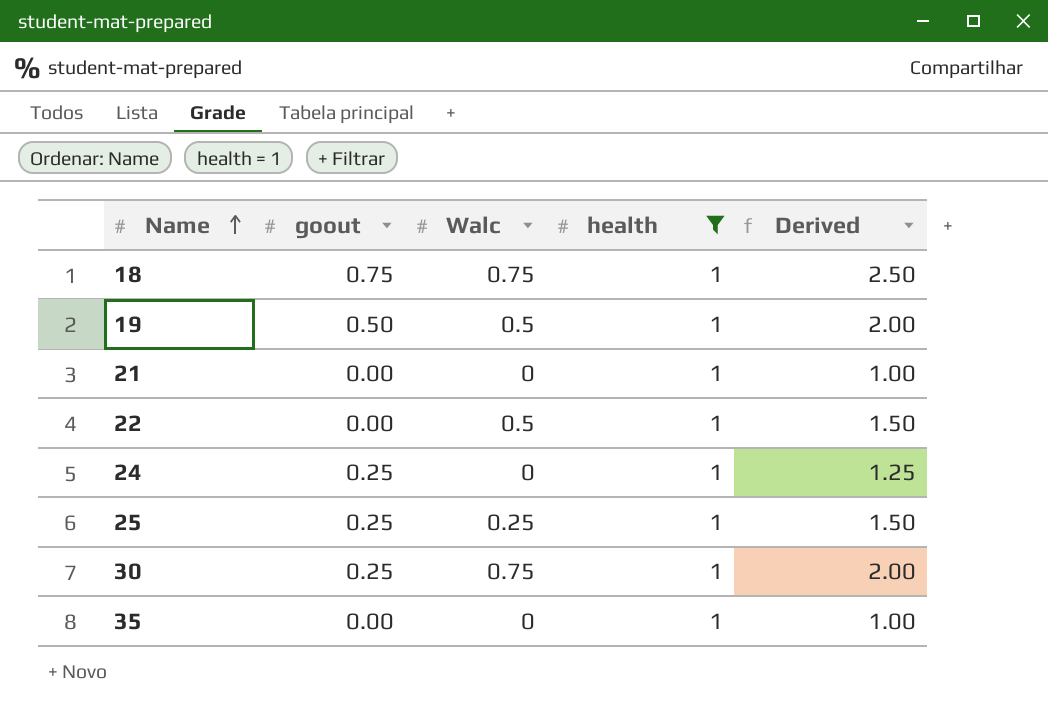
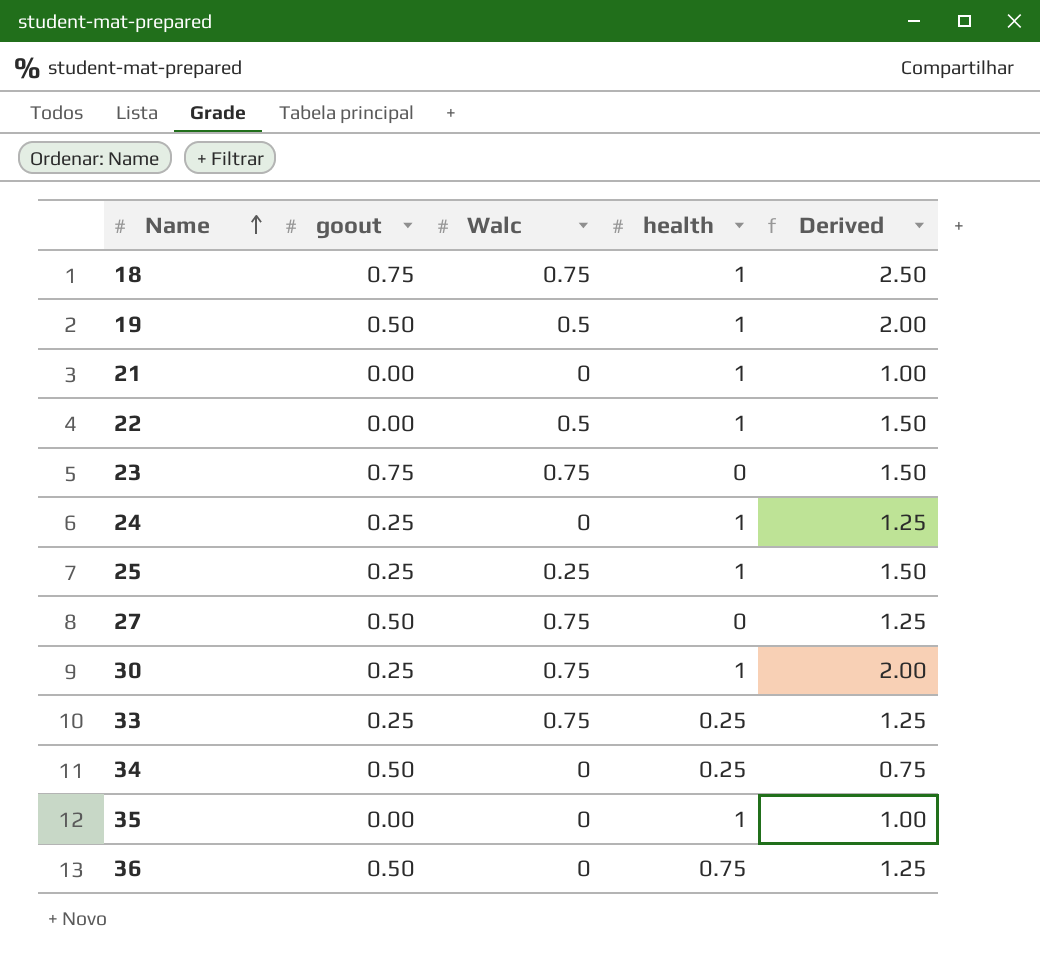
filter: health = 1 -> none

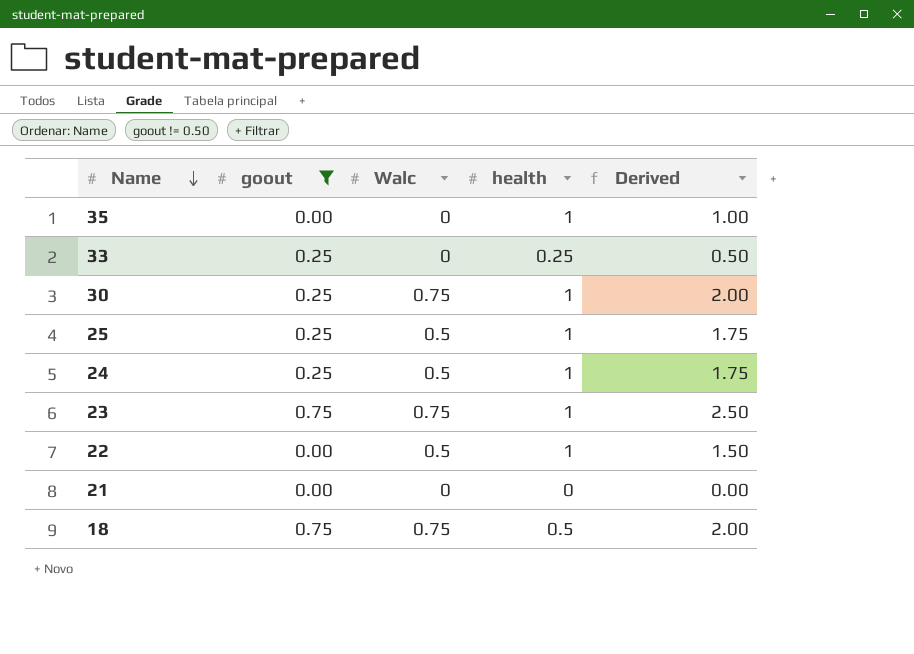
filter: none -> goout != 0.50
row order: Name ascending -> Name descending
33 | Walc: 0.75 -> 0
33 | Derived: 1.25 -> 0.50
25 | Walc: 0.25 -> 0.5
25 | Derived: 1.50 -> 1.75
24 | Walc: 0 -> 0.5
24 | Derived: 1.25 -> 1.75
23 | health: 0 -> 1
23 | Derived: 1.50 -> 2.50
21 | health: 1 -> 0
21 | Derived: 1.00 -> 0.00
18 | health: 1 -> 0.5
18 | Derived: 2.50 -> 2.00

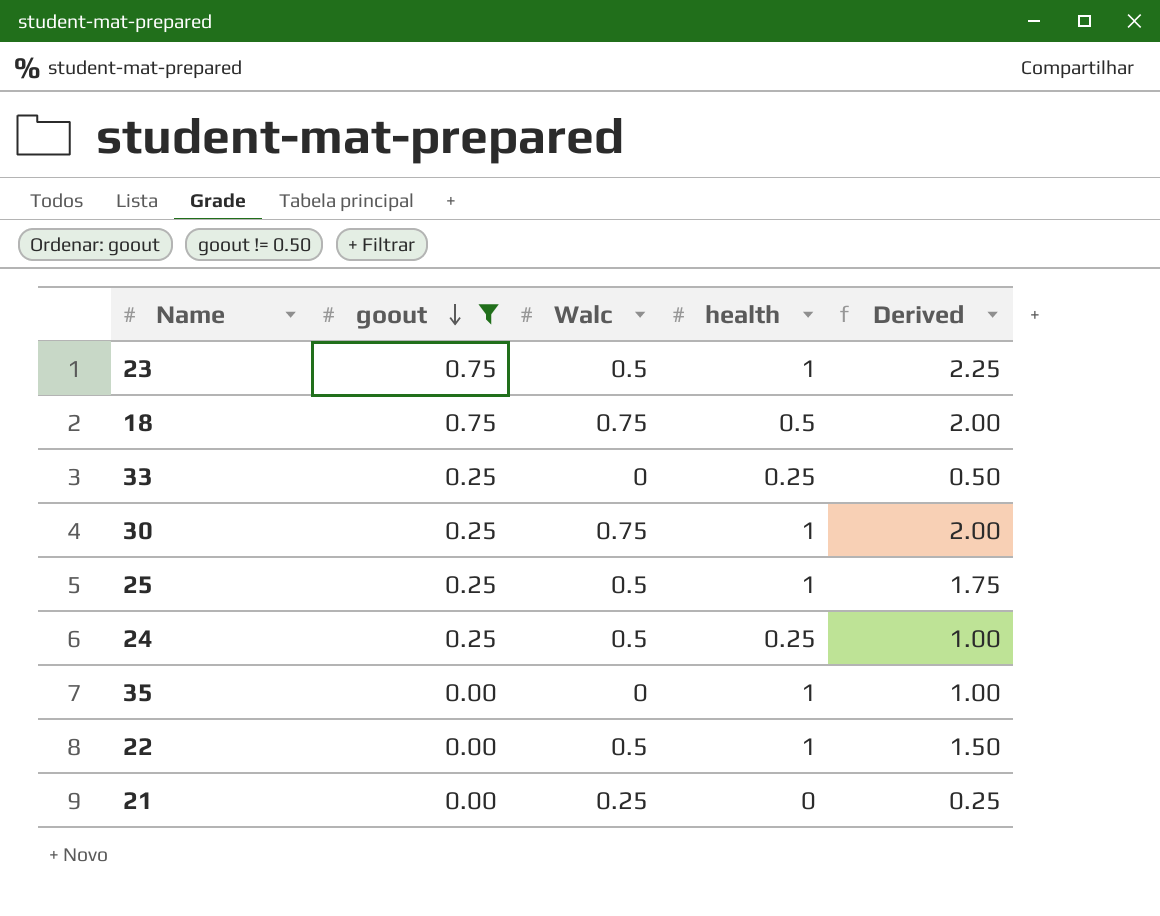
row order: Name descending -> goout descending
23 | Walc: 0.75 -> 0.5
23 | Derived: 2.50 -> 2.25
24 | health: 1 -> 0.25
24 | Derived: 1.75 -> 1.00
21 | Walc: 0 -> 0.25
21 | Derived: 0.00 -> 0.25

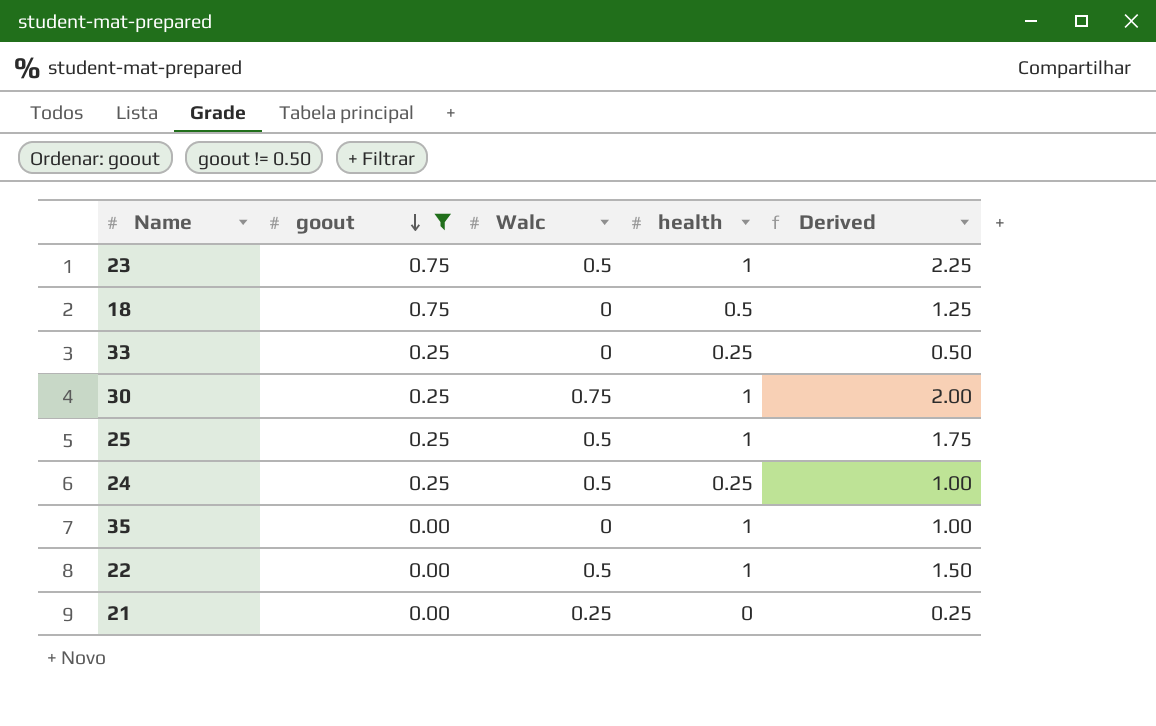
18 | Walc: 0.75 -> 0
18 | Derived: 2.00 -> 1.25

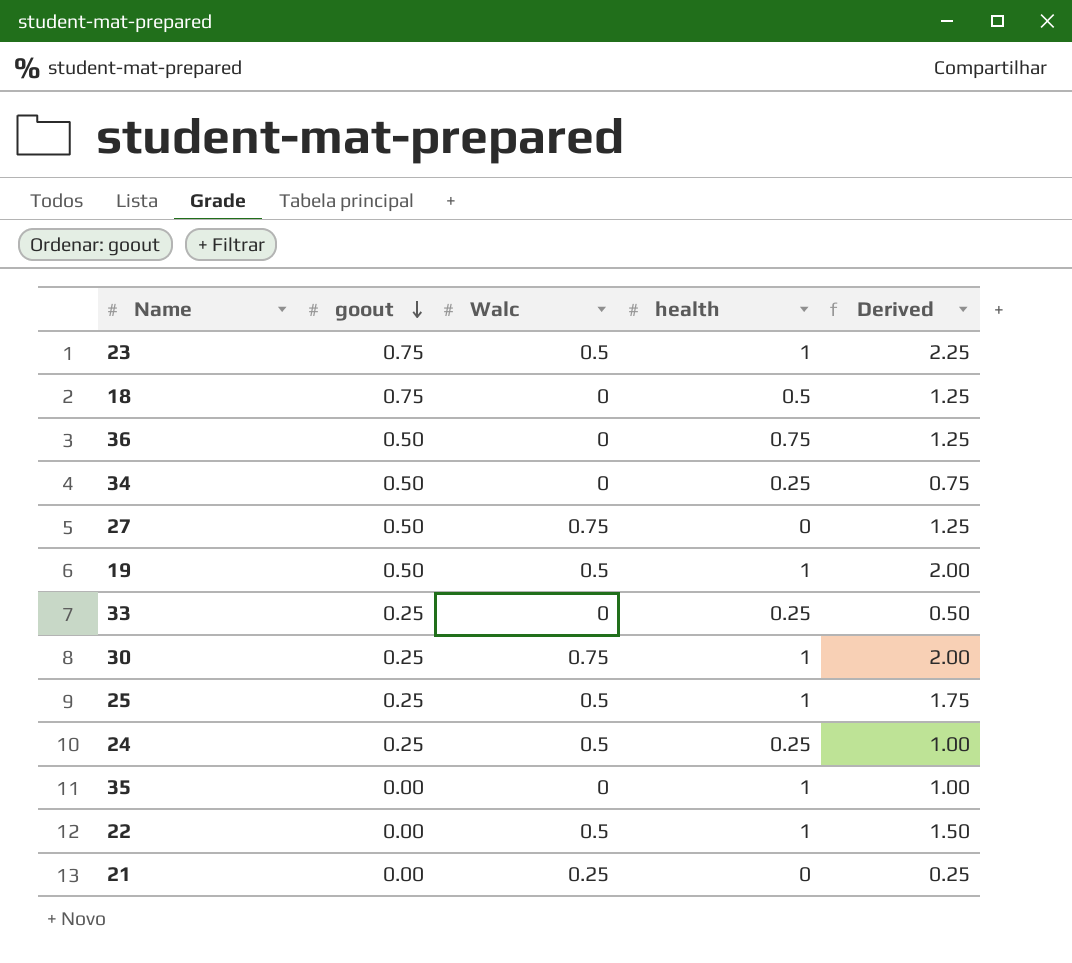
filter: goout != 0.50 -> none

